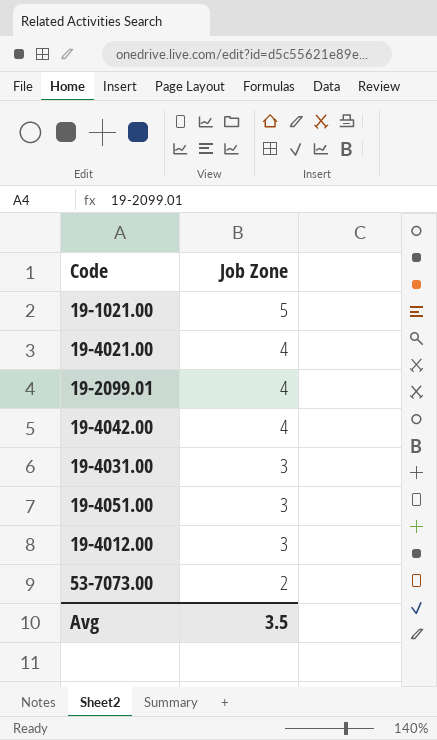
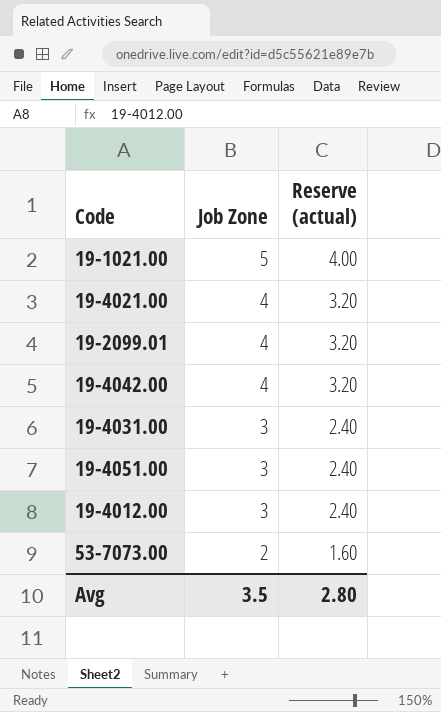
column Reserve (actual) | formula: none -> [Job Zone] * 0.8

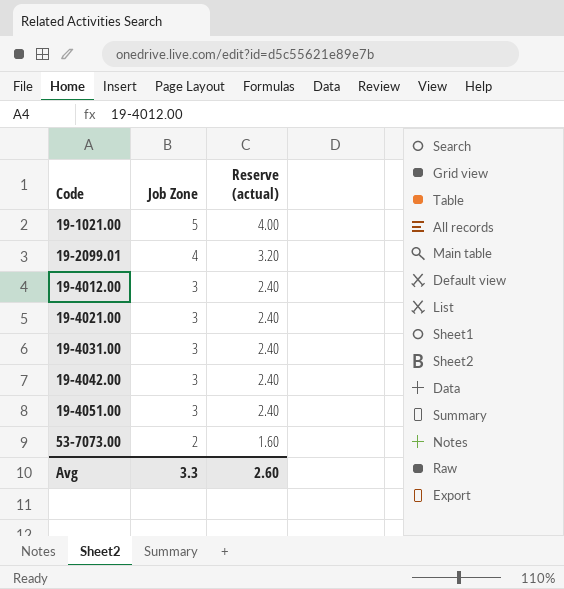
row order: Job Zone descending -> Code ascending
19-4021.00 | Job Zone: 4 -> 3
19-4021.00 | Reserve (actual): 3.20 -> 2.40
19-4042.00 | Job Zone: 4 -> 3
19-4042.00 | Reserve (actual): 3.20 -> 2.40
Avg | Job Zone: 3.5 -> 3.3
Avg | Reserve (actual): 2.80 -> 2.60

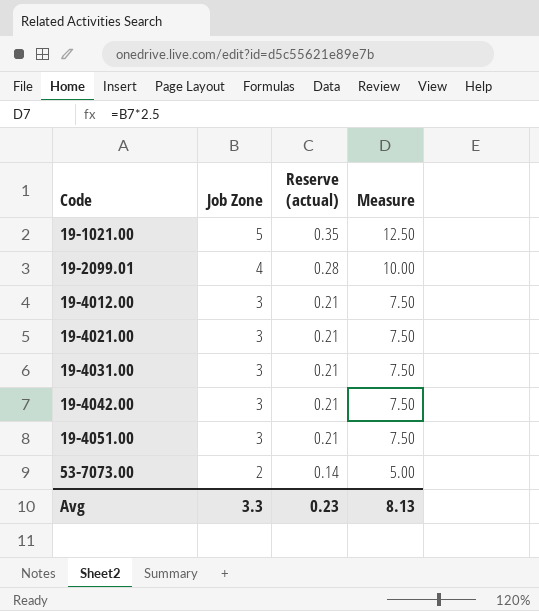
column Reserve (actual) | formula: [Job Zone] * 0.8 -> [Job Zone] * 0.07
column Measure | formula: none -> [Job Zone] * 2.5
Avg | Reserve (actual): 2.60 -> 0.23

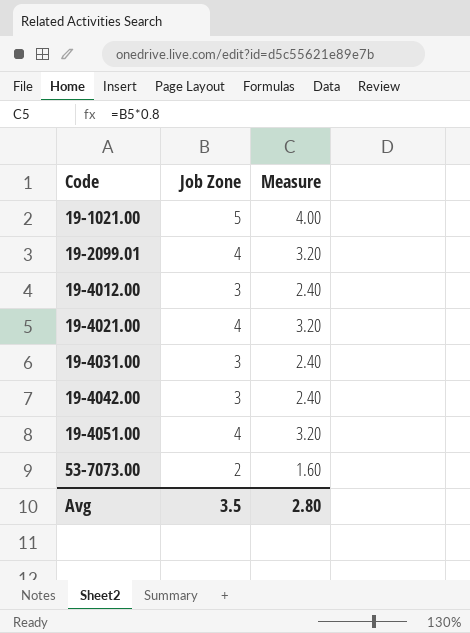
column Reserve (actual) | formula: [Job Zone] * 0.07 -> none
column Measure | formula: [Job Zone] * 2.5 -> [Job Zone] * 0.8
19-4021.00 | Job Zone: 3 -> 4
19-4051.00 | Job Zone: 3 -> 4
Avg | Job Zone: 3.3 -> 3.5
Avg | Measure: 8.13 -> 2.80

